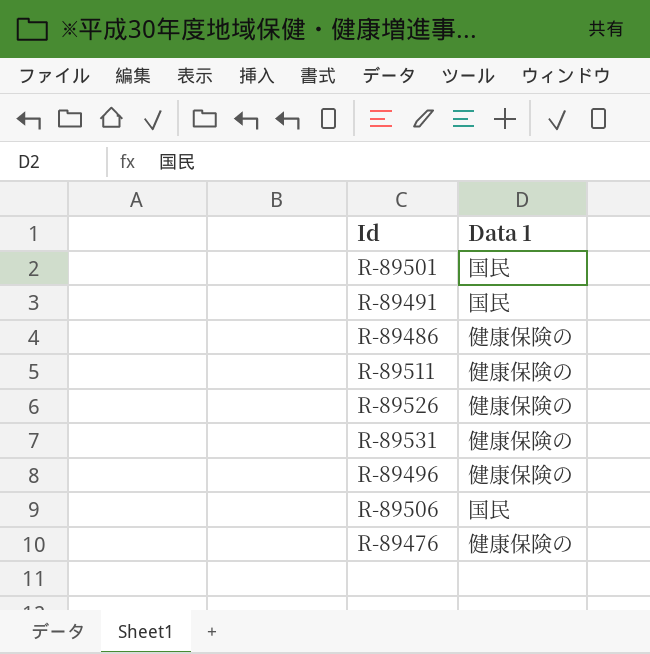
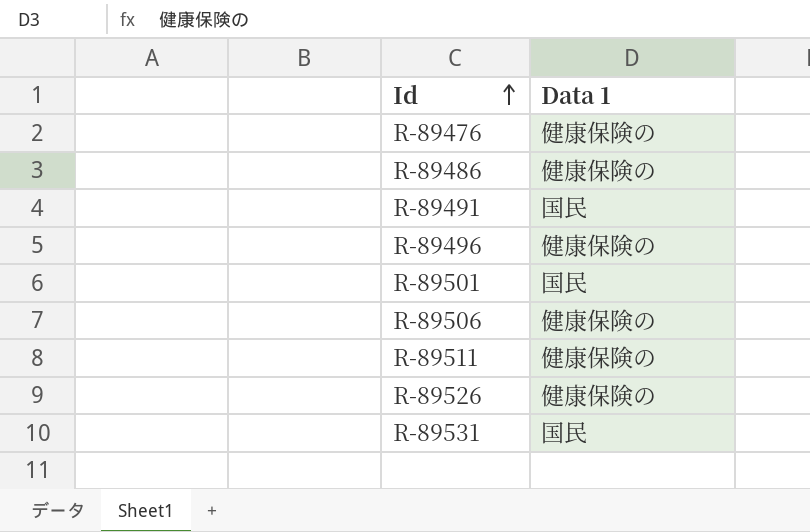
row order: none -> Id ascending
R-89506 | Data 1: 国民 -> 健康保険の
R-89531 | Data 1: 健康保険の -> 国民

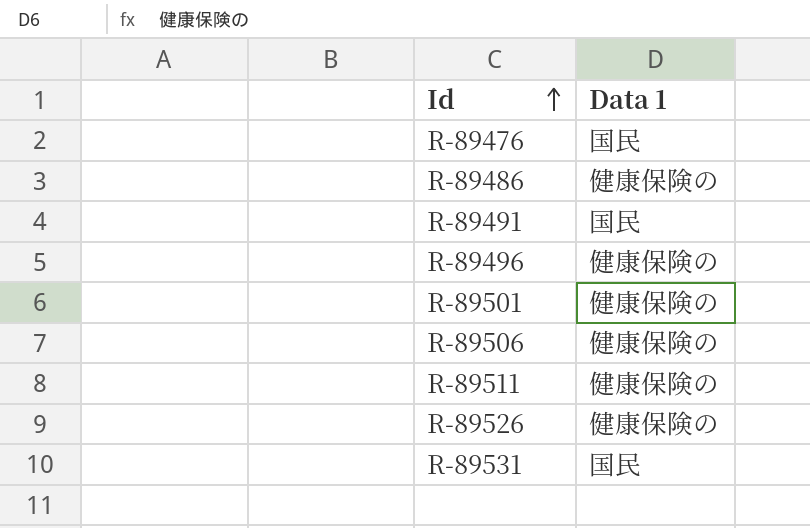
R-89476 | Data 1: 健康保険の -> 国民
R-89501 | Data 1: 国民 -> 健康保険の

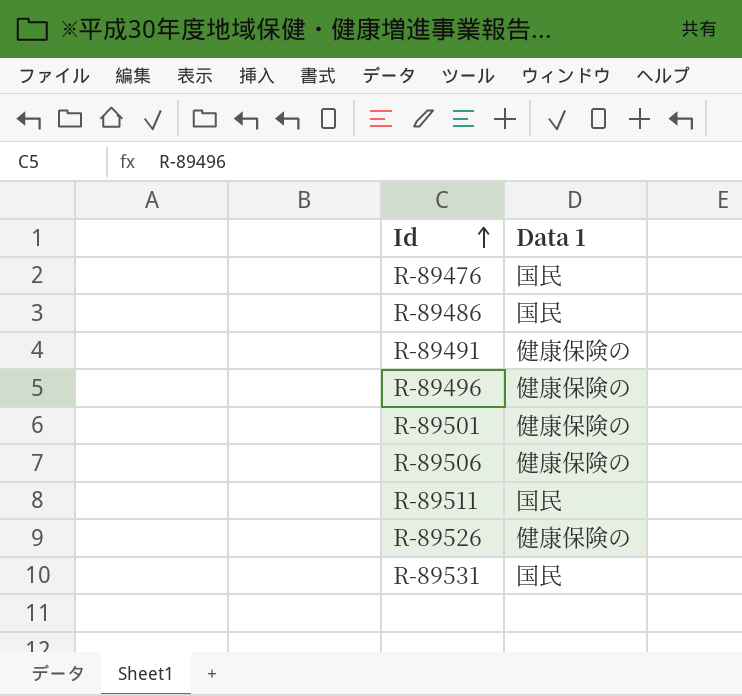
R-89486 | Data 1: 健康保険の -> 国民
R-89491 | Data 1: 国民 -> 健康保険の
R-89511 | Data 1: 健康保険の -> 国民

